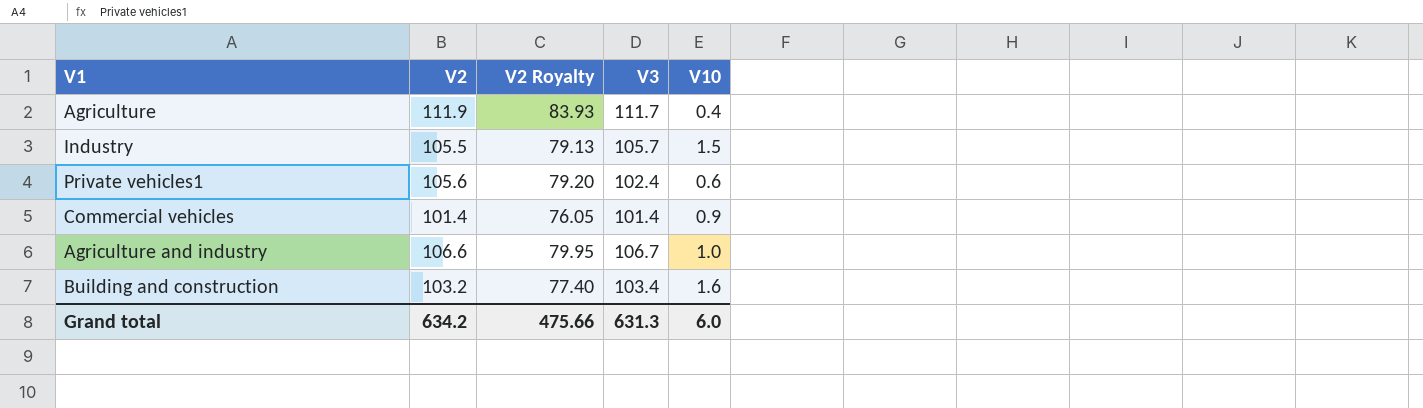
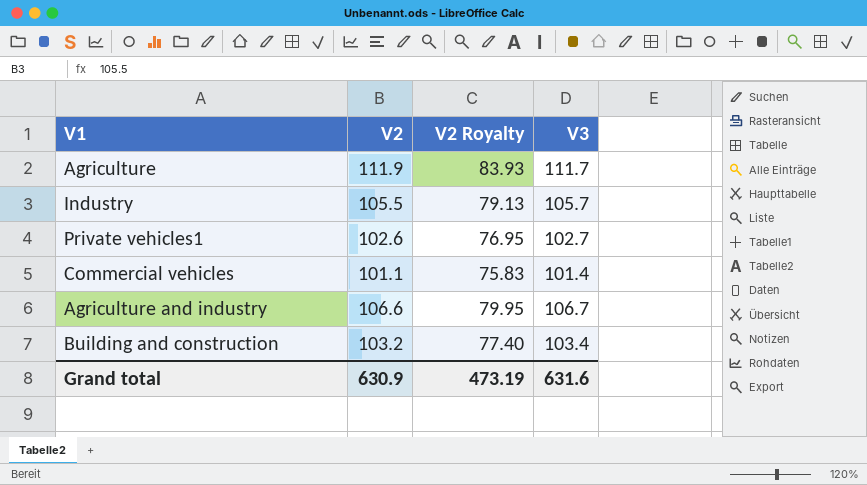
column V10 | position: 5 -> none
Private vehicles1 | V2: 105.6 -> 102.6
Private vehicles1 | V2 Royalty: 79.20 -> 76.95
Private vehicles1 | V3: 102.4 -> 102.7
Commercial vehicles | V2: 101.4 -> 101.1
Commercial vehicles | V2 Royalty: 76.05 -> 75.83
Grand total | V2: 634.2 -> 630.9
Grand total | V2 Royalty: 475.66 -> 473.19
Grand total | V3: 631.3 -> 631.6

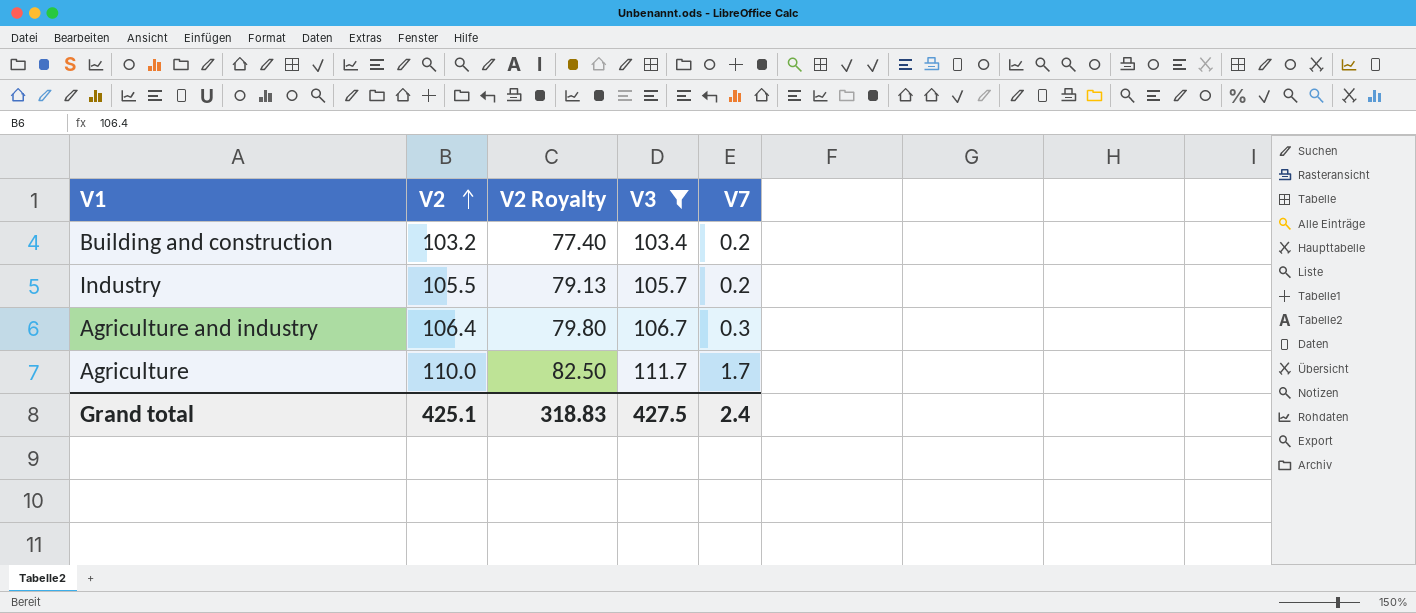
filter: none -> V3 >= 103.4
row order: none -> V2 ascending
column V7 | formula: none -> [V3] - [V2]
Agriculture and industry | V2: 106.6 -> 106.4
Agriculture and industry | V2 Royalty: 79.95 -> 79.80
Agriculture | V2: 111.9 -> 110.0
Agriculture | V2 Royalty: 83.93 -> 82.50
Grand total | V2: 630.9 -> 425.1
Grand total | V2 Royalty: 473.19 -> 318.83
Grand total | V3: 631.6 -> 427.5

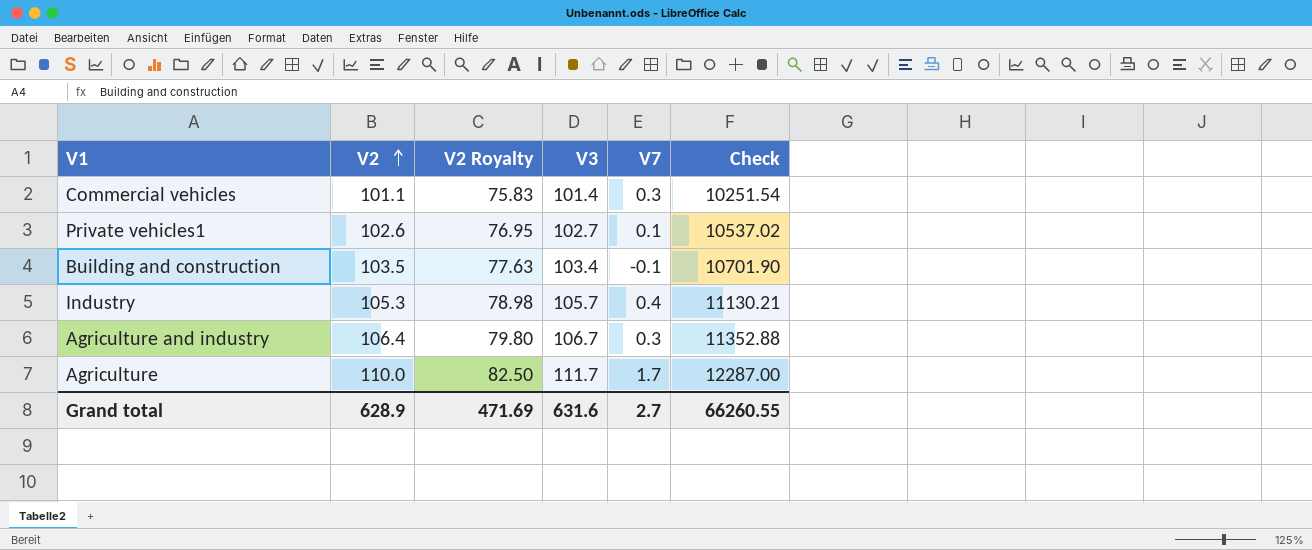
filter: V3 >= 103.4 -> none
column Check | formula: none -> [V2] * [V3]
Building and construction | V2: 103.2 -> 103.5
Building and construction | V2 Royalty: 77.40 -> 77.63
Building and construction | V7: 0.2 -> -0.1
Industry | V2: 105.5 -> 105.3
Industry | V2 Royalty: 79.13 -> 78.98
Industry | V7: 0.2 -> 0.4
Grand total | V2: 425.1 -> 628.9
Grand total | V2 Royalty: 318.83 -> 471.69
Grand total | V3: 427.5 -> 631.6
Grand total | V7: 2.4 -> 2.7

